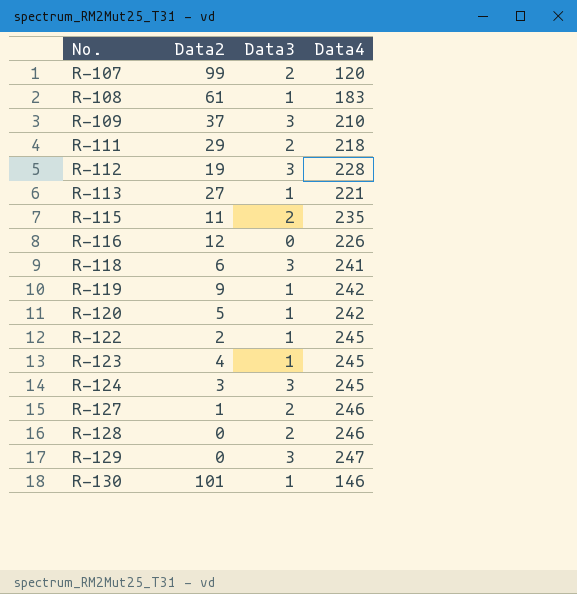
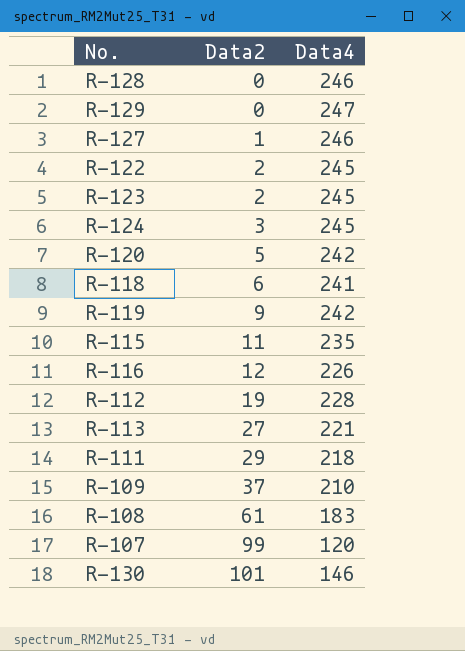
row order: No. ascending -> Data2 ascending
column Data3 | position: 3 -> none
R-123 | Data2: 4 -> 2

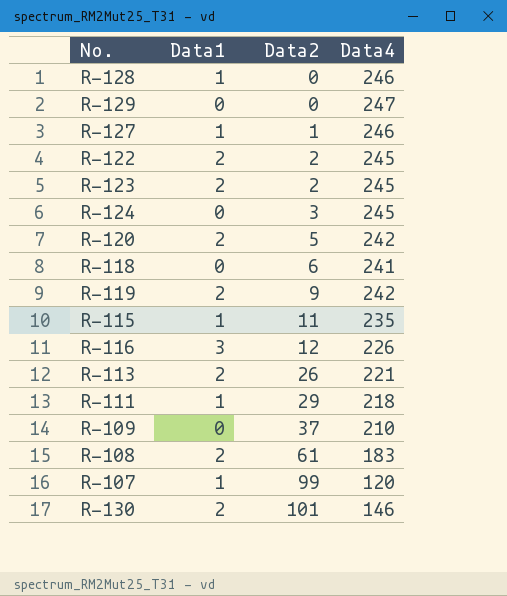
column Data1 | position: none -> 2
row R-112: 19 | 228 -> none
R-113 | Data2: 27 -> 26

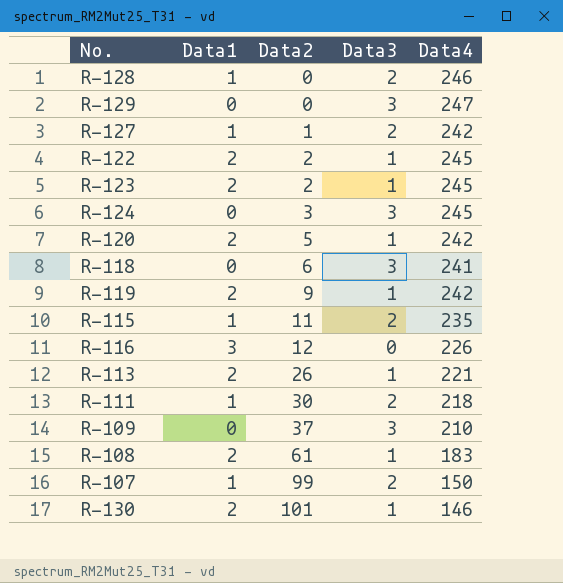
column Data3 | position: none -> 4
R-127 | Data4: 246 -> 242
R-111 | Data2: 29 -> 30
R-107 | Data4: 120 -> 150

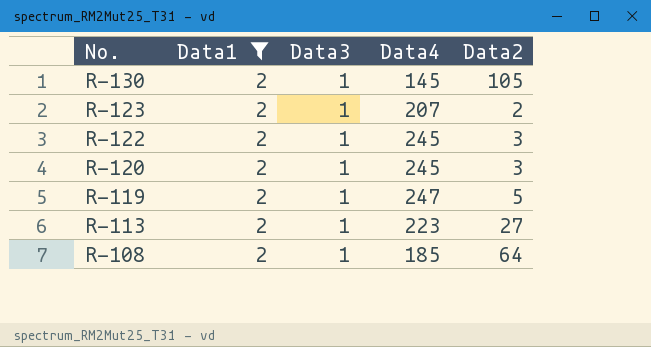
filter: none -> Data1 = 2
row order: Data2 ascending -> No. descending
column Data2 | position: 3 -> 5
R-130 | Data4: 146 -> 145
R-130 | Data2: 101 -> 105
R-123 | Data4: 245 -> 207
R-122 | Data2: 2 -> 3
R-120 | Data4: 242 -> 245
R-120 | Data2: 5 -> 3
R-119 | Data4: 242 -> 247
R-119 | Data2: 9 -> 5
R-113 | Data4: 221 -> 223
R-113 | Data2: 26 -> 27
R-108 | Data4: 183 -> 185
R-108 | Data2: 61 -> 64

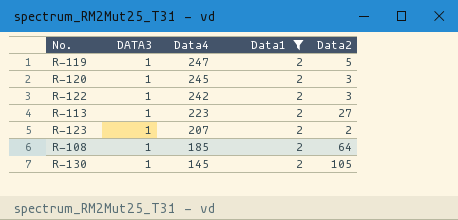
row order: No. descending -> Data4 descending
column name: Data3 -> DATA3
column Data1 | position: 2 -> 4
R-122 | Data4: 245 -> 242

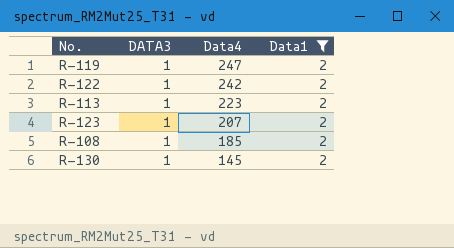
column Data2 | position: 5 -> none
row R-120: 1 | 245 | 2 | 3 -> none

